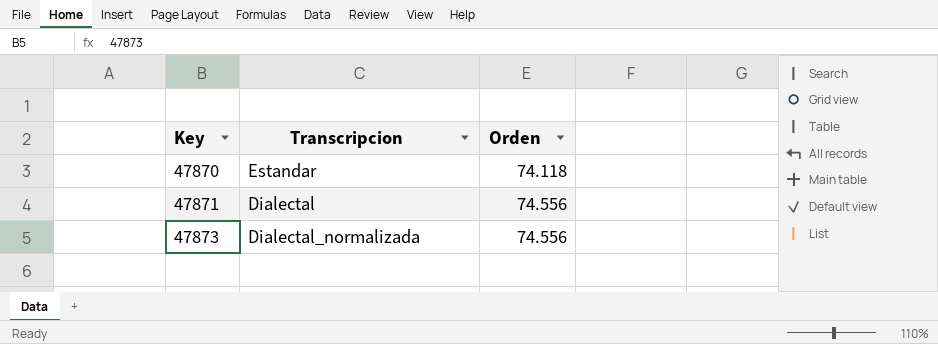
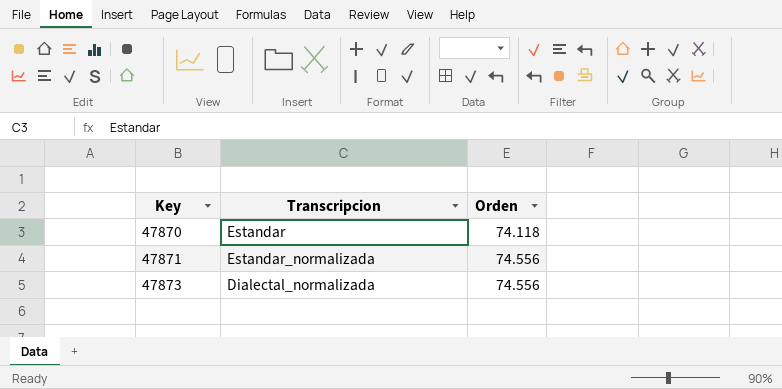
47871 | Transcripcion: Dialectal -> Estandar_normalizada

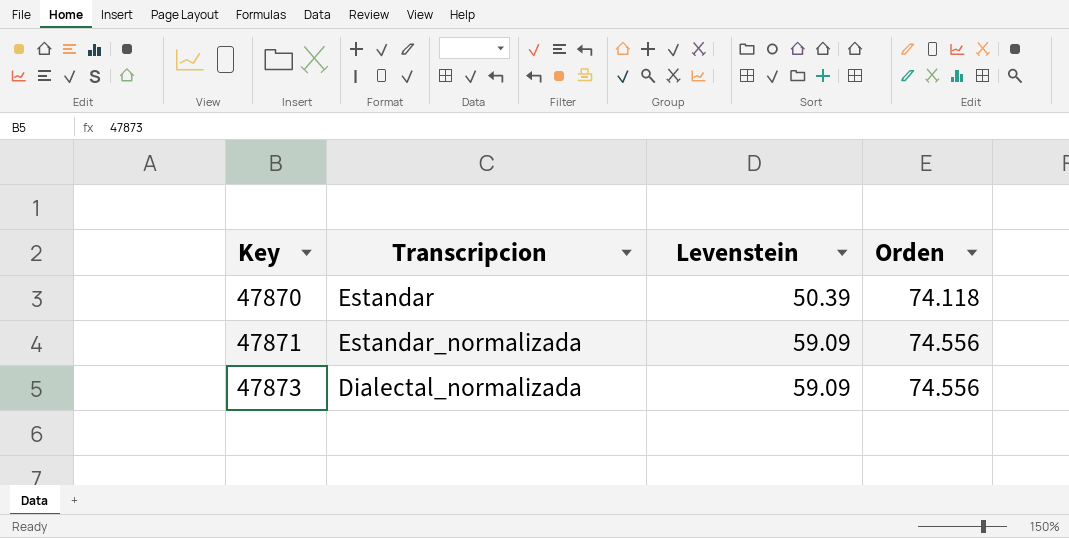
column Levenstein | position: none -> 3

